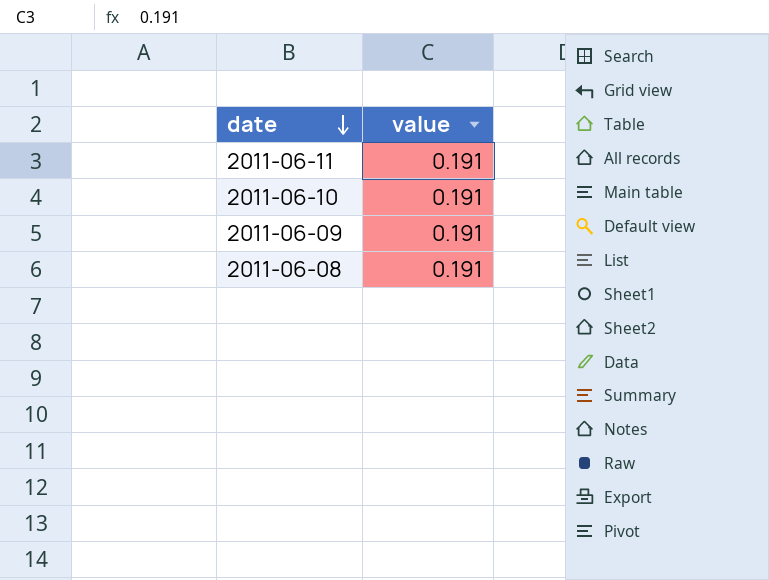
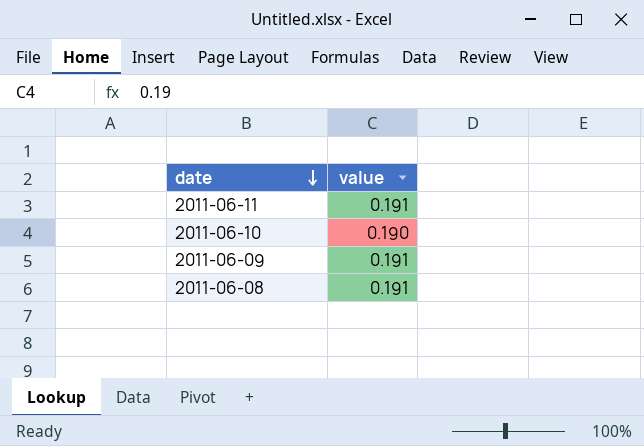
2011-06-10 | value: 0.191 -> 0.190

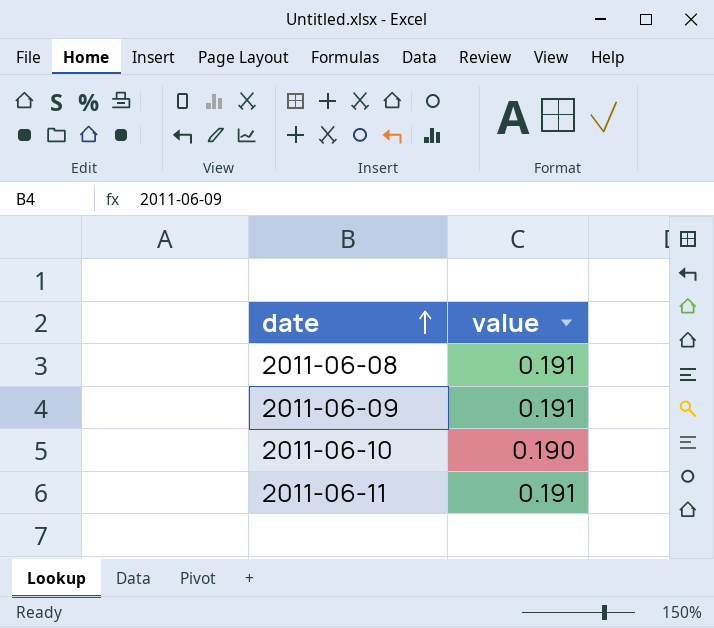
row order: date descending -> date ascending

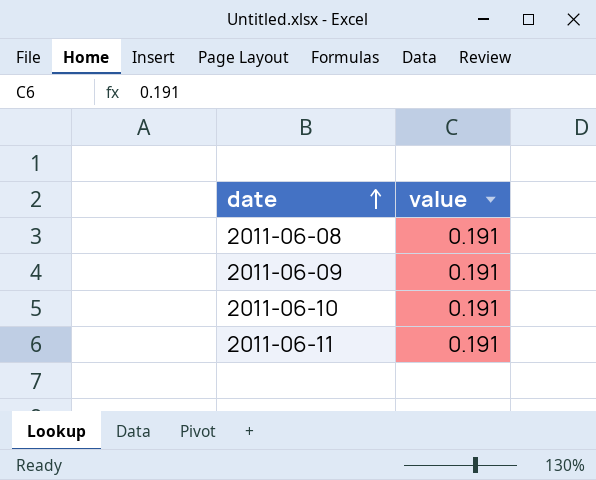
2011-06-10 | value: 0.190 -> 0.191

